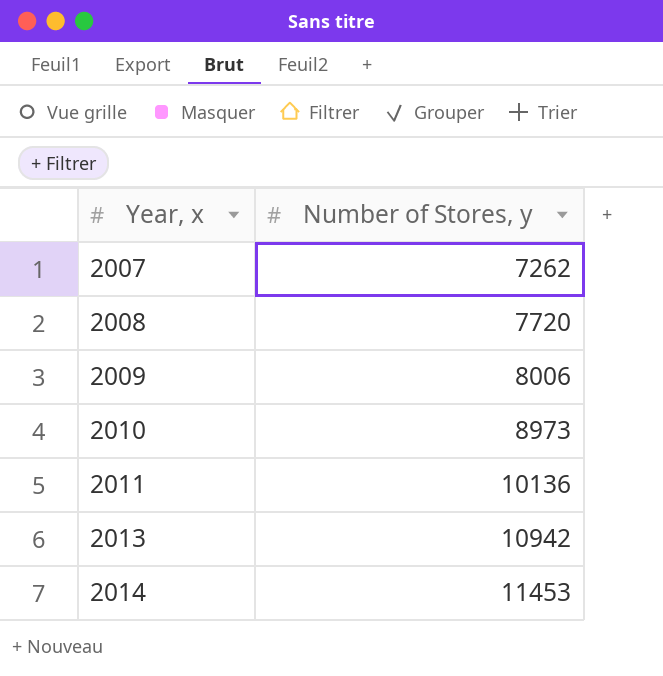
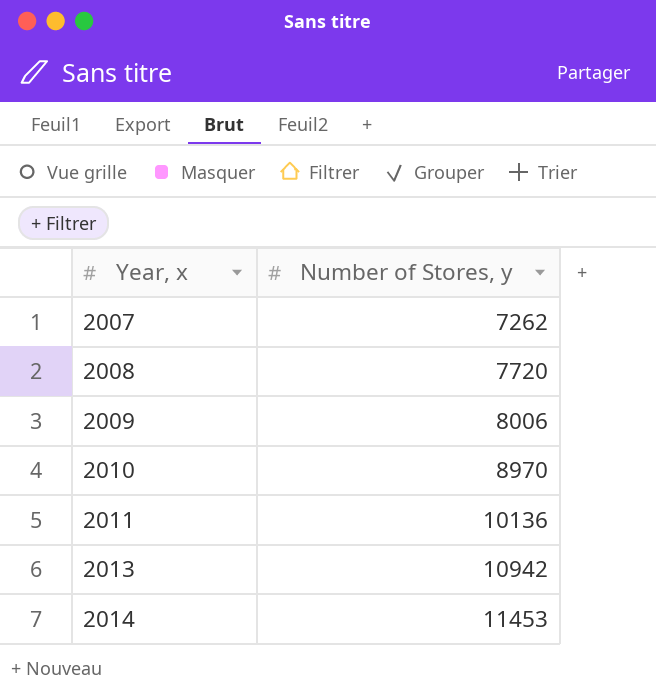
2010 | Number of Stores, y: 8973 -> 8970

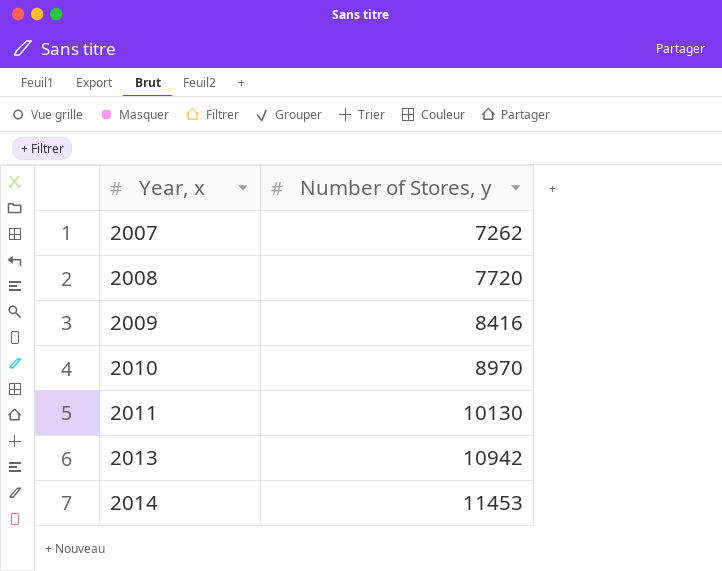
2009 | Number of Stores, y: 8006 -> 8416
2011 | Number of Stores, y: 10136 -> 10130

